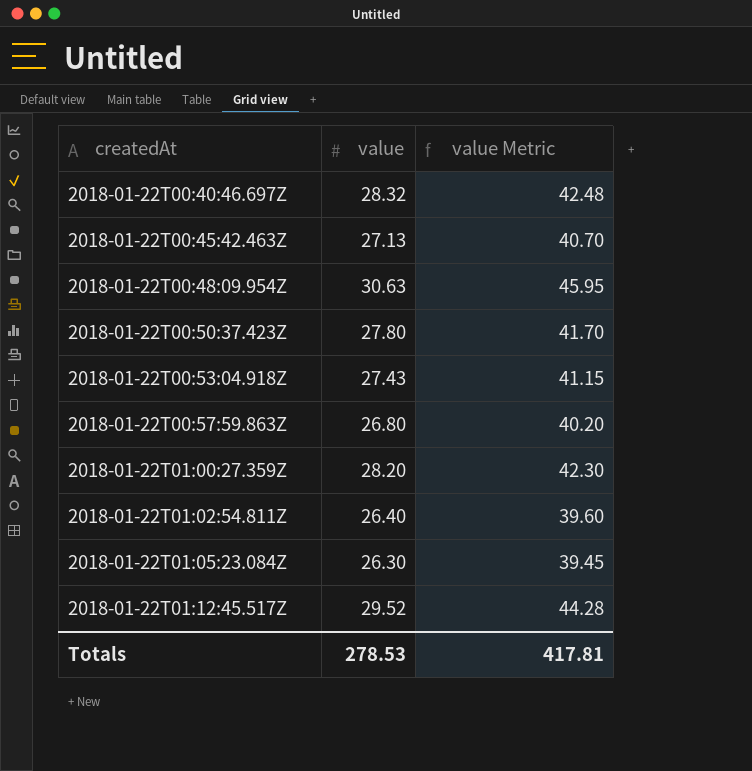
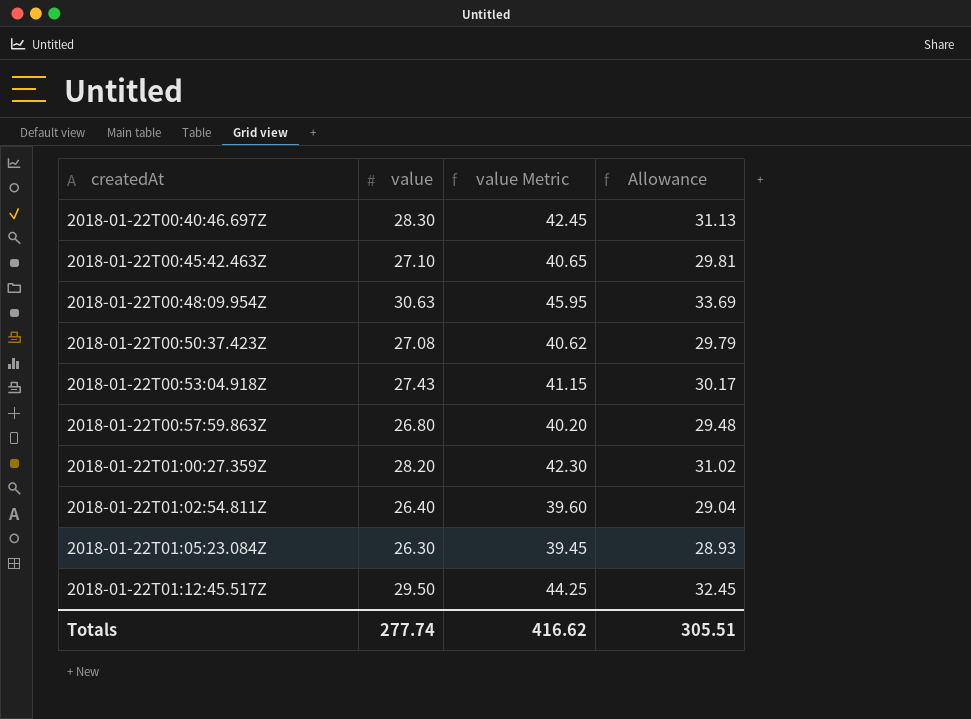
column Allowance | formula: none -> [value] * 1.1
2018-01-22T00:40:46.697Z | value: 28.32 -> 28.30
2018-01-22T00:40:46.697Z | value Metric: 42.48 -> 42.45
2018-01-22T00:45:42.463Z | value: 27.13 -> 27.10
2018-01-22T00:45:42.463Z | value Metric: 40.70 -> 40.65
2018-01-22T00:50:37.423Z | value: 27.80 -> 27.08
2018-01-22T00:50:37.423Z | value Metric: 41.70 -> 40.62
2018-01-22T01:12:45.517Z | value: 29.52 -> 29.50
2018-01-22T01:12:45.517Z | value Metric: 44.28 -> 44.25
Totals | value: 278.53 -> 277.74
Totals | value Metric: 417.81 -> 416.62

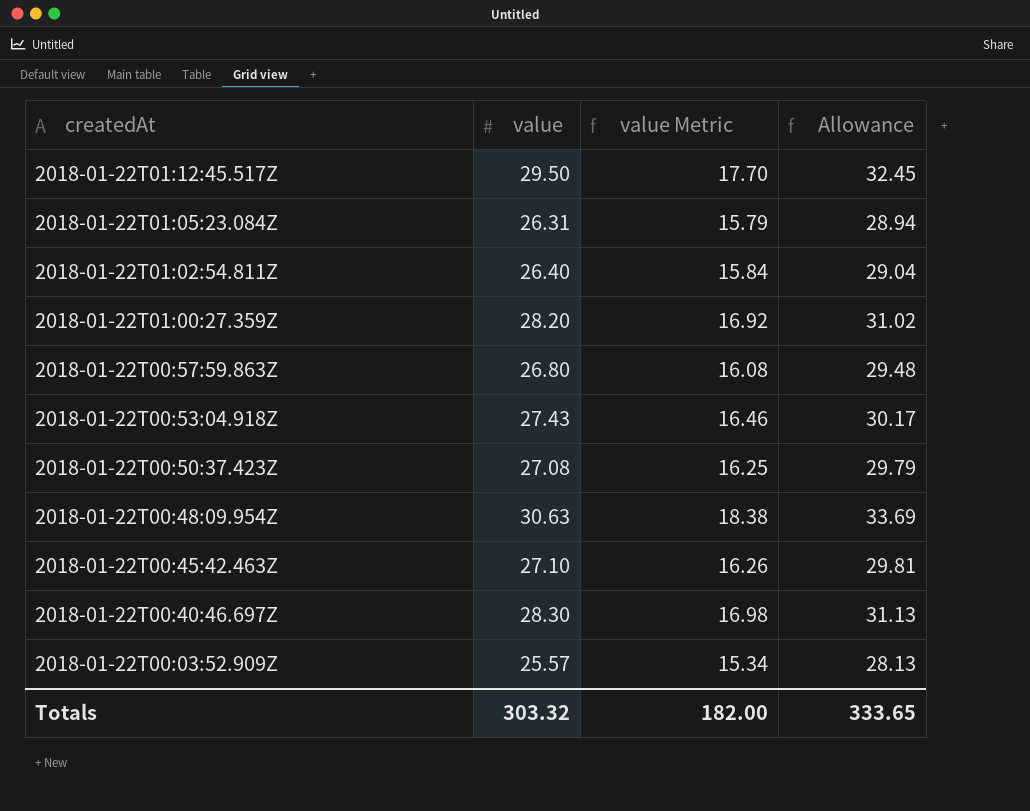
row order: createdAt ascending -> createdAt descending
column value Metric | formula: [value] * 1.5 -> [value] * 0.6
2018-01-22T01:05:23.084Z | value: 26.30 -> 26.31
2018-01-22T01:05:23.084Z | Allowance: 28.93 -> 28.94
row 2018-01-22T00:03:52.909Z: none -> 25.57 | 15.34 | 28.13
Totals | value: 277.74 -> 303.32
Totals | value Metric: 416.62 -> 182.00
Totals | Allowance: 305.51 -> 333.65

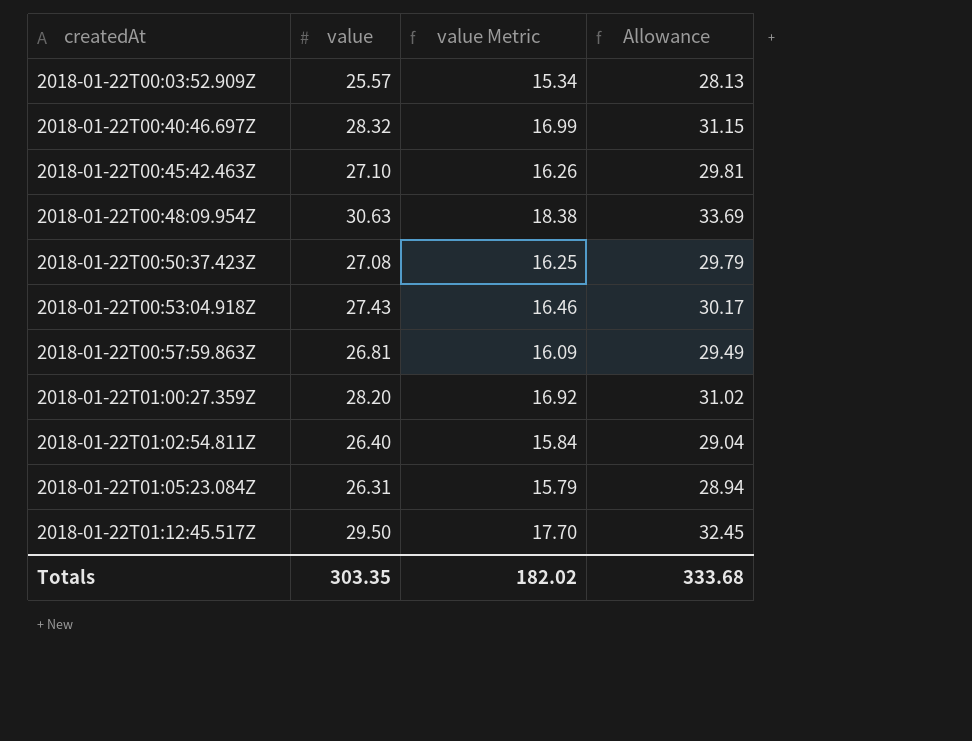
row order: createdAt descending -> createdAt ascending
2018-01-22T00:40:46.697Z | value: 28.30 -> 28.32
2018-01-22T00:40:46.697Z | value Metric: 16.98 -> 16.99
2018-01-22T00:40:46.697Z | Allowance: 31.13 -> 31.15
2018-01-22T00:57:59.863Z | value: 26.80 -> 26.81
2018-01-22T00:57:59.863Z | value Metric: 16.08 -> 16.09
2018-01-22T00:57:59.863Z | Allowance: 29.48 -> 29.49
Totals | value: 303.32 -> 303.35
Totals | value Metric: 182.00 -> 182.02
Totals | Allowance: 333.65 -> 333.68

